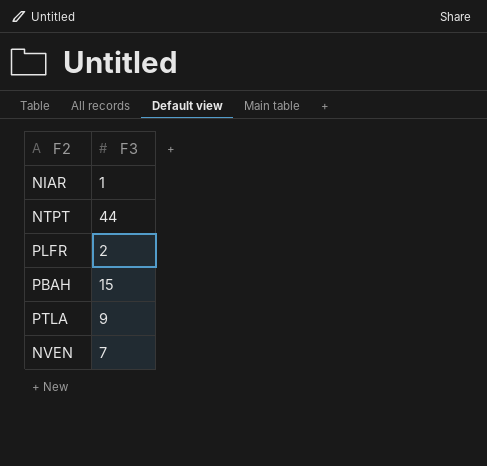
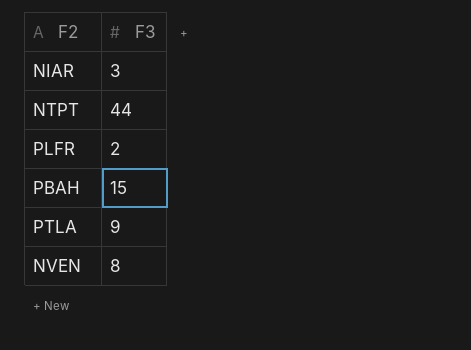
NIAR | F3: 1 -> 3
NVEN | F3: 7 -> 8

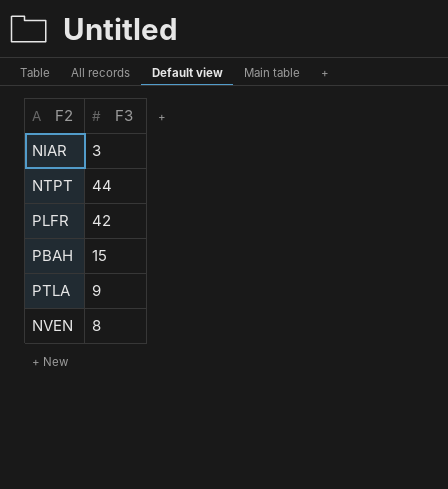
PLFR | F3: 2 -> 42

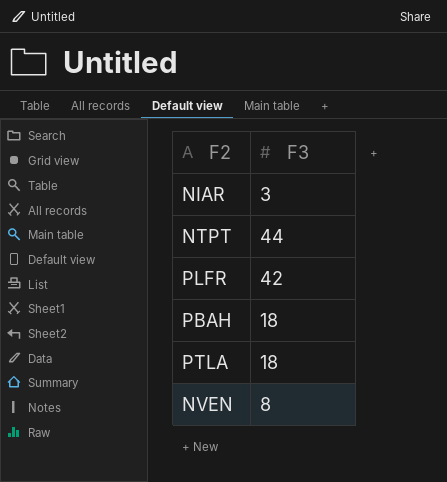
PBAH | F3: 15 -> 18
PTLA | F3: 9 -> 18

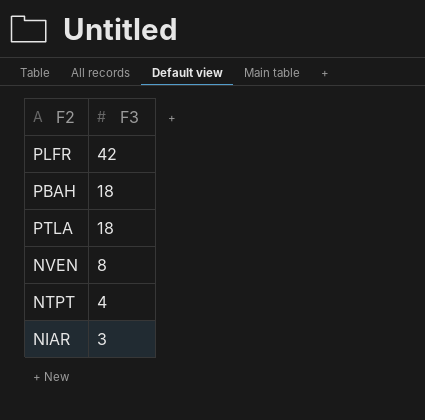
row order: none -> F3 descending
NTPT | F3: 44 -> 4

